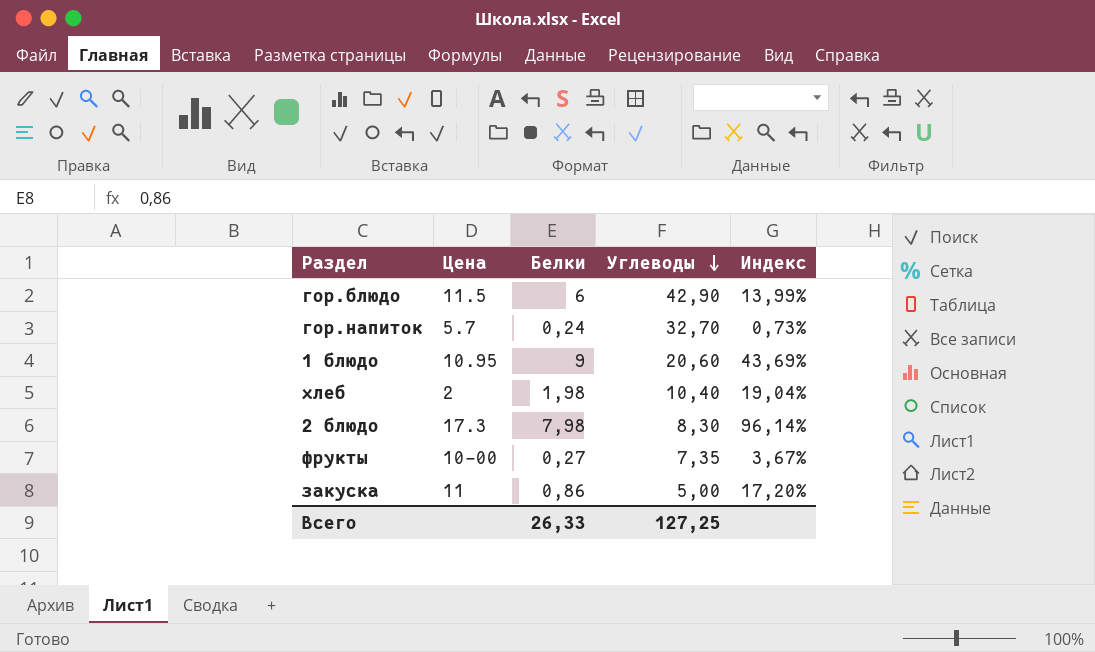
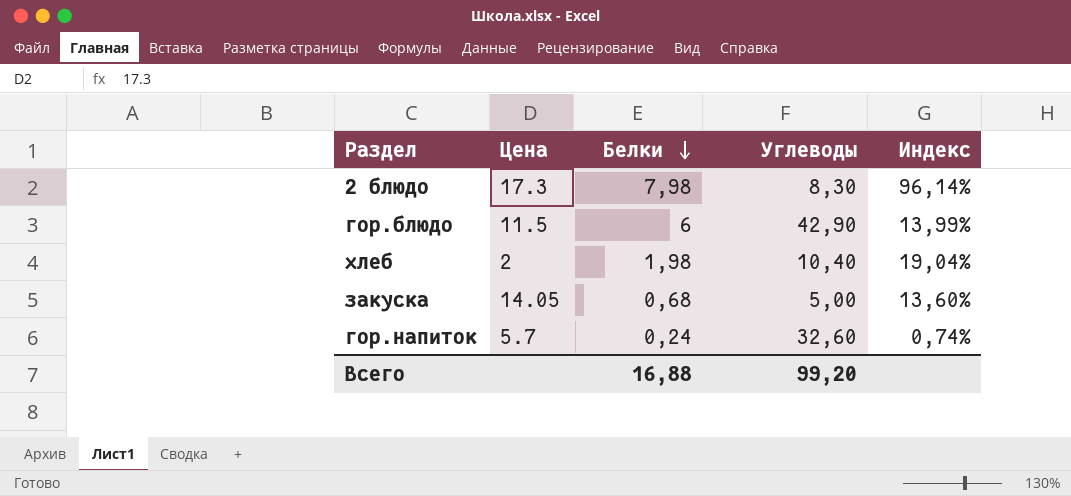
row order: Углеводы descending -> Белки descending
row 1 блюдо: 10.95 | 9 | 20,60 | 43,69% -> none
row фрукты: 10-00 | 0,27 | 7,35 | 3,67% -> none
закуска | Цена: 11 -> 14.05
закуска | Белки: 0,86 -> 0,68
закуска | Индекс: 17,20% -> 13,60%
гор.напиток | Углеводы: 32,70 -> 32,60
гор.напиток | Индекс: 0,73% -> 0,74%
Всего | Белки: 26,33 -> 16,88
Всего | Углеводы: 127,25 -> 99,20

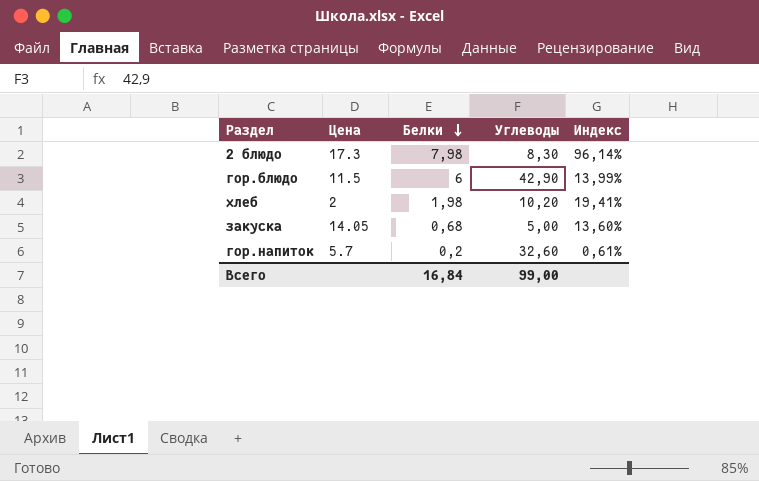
хлеб | Углеводы: 10,40 -> 10,20
хлеб | Индекс: 19,04% -> 19,41%
гор.напиток | Белки: 0,24 -> 0,2
гор.напиток | Индекс: 0,74% -> 0,61%
Всего | Белки: 16,88 -> 16,84
Всего | Углеводы: 99,20 -> 99,00

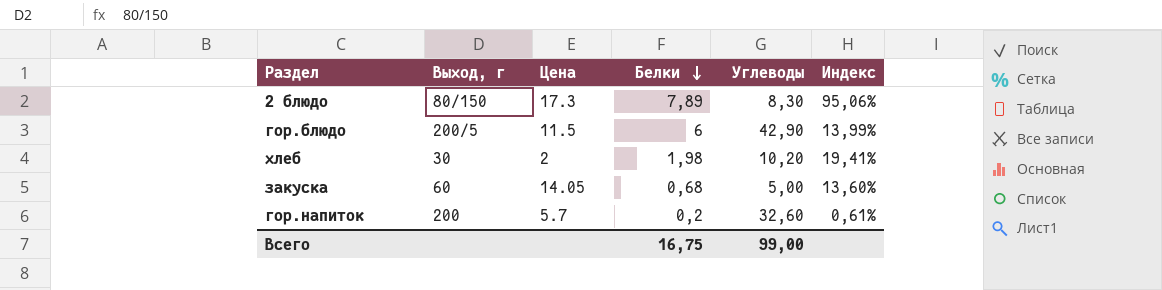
column Выход, г | position: none -> 2
2 блюдо | Белки: 7,98 -> 7,89
2 блюдо | Индекс: 96,14% -> 95,06%
Всего | Белки: 16,84 -> 16,75

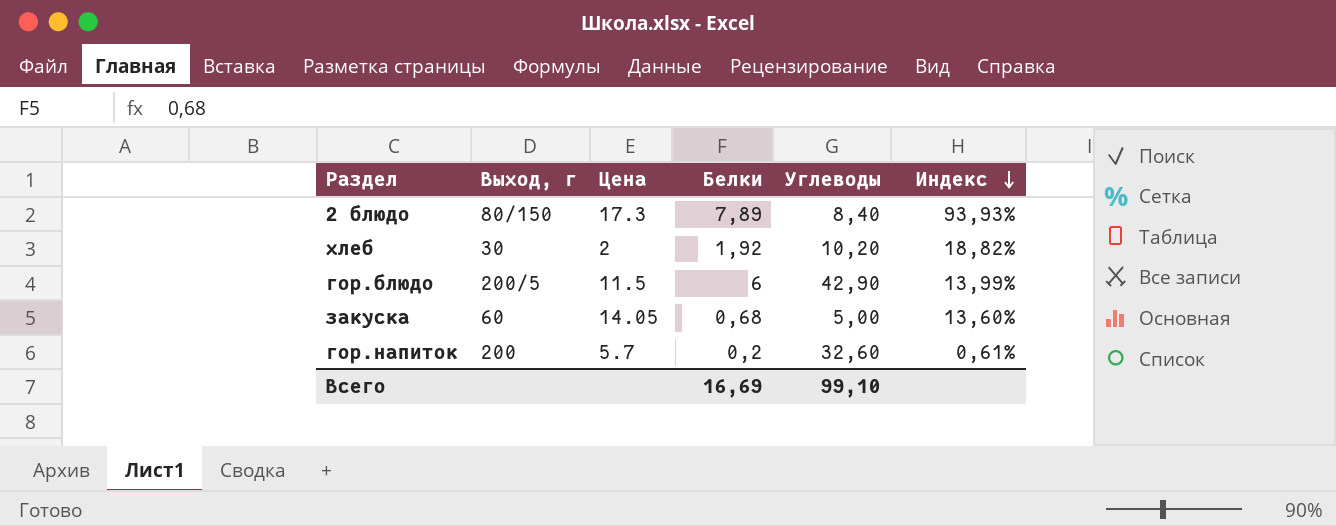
row order: Белки descending -> Индекс descending
2 блюдо | Углеводы: 8,30 -> 8,40
2 блюдо | Индекс: 95,06% -> 93,93%
хлеб | Белки: 1,98 -> 1,92
хлеб | Индекс: 19,41% -> 18,82%
Всего | Белки: 16,75 -> 16,69
Всего | Углеводы: 99,00 -> 99,10

